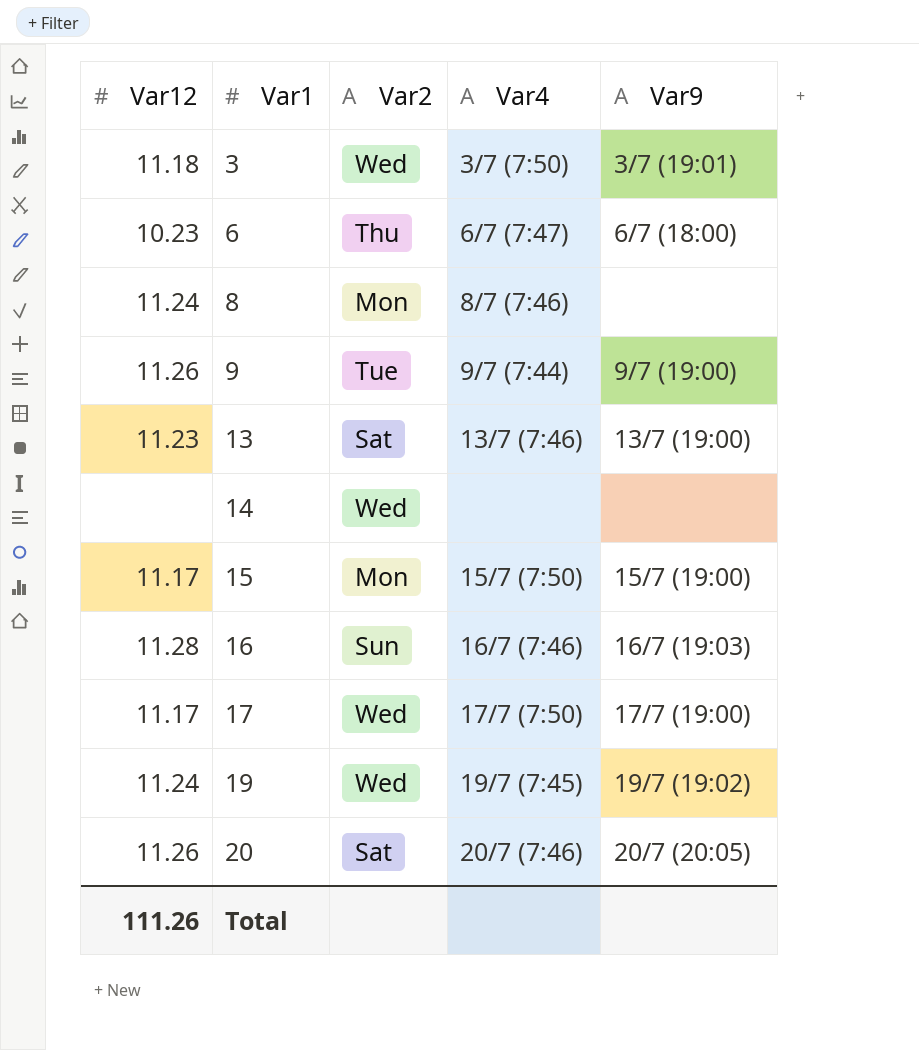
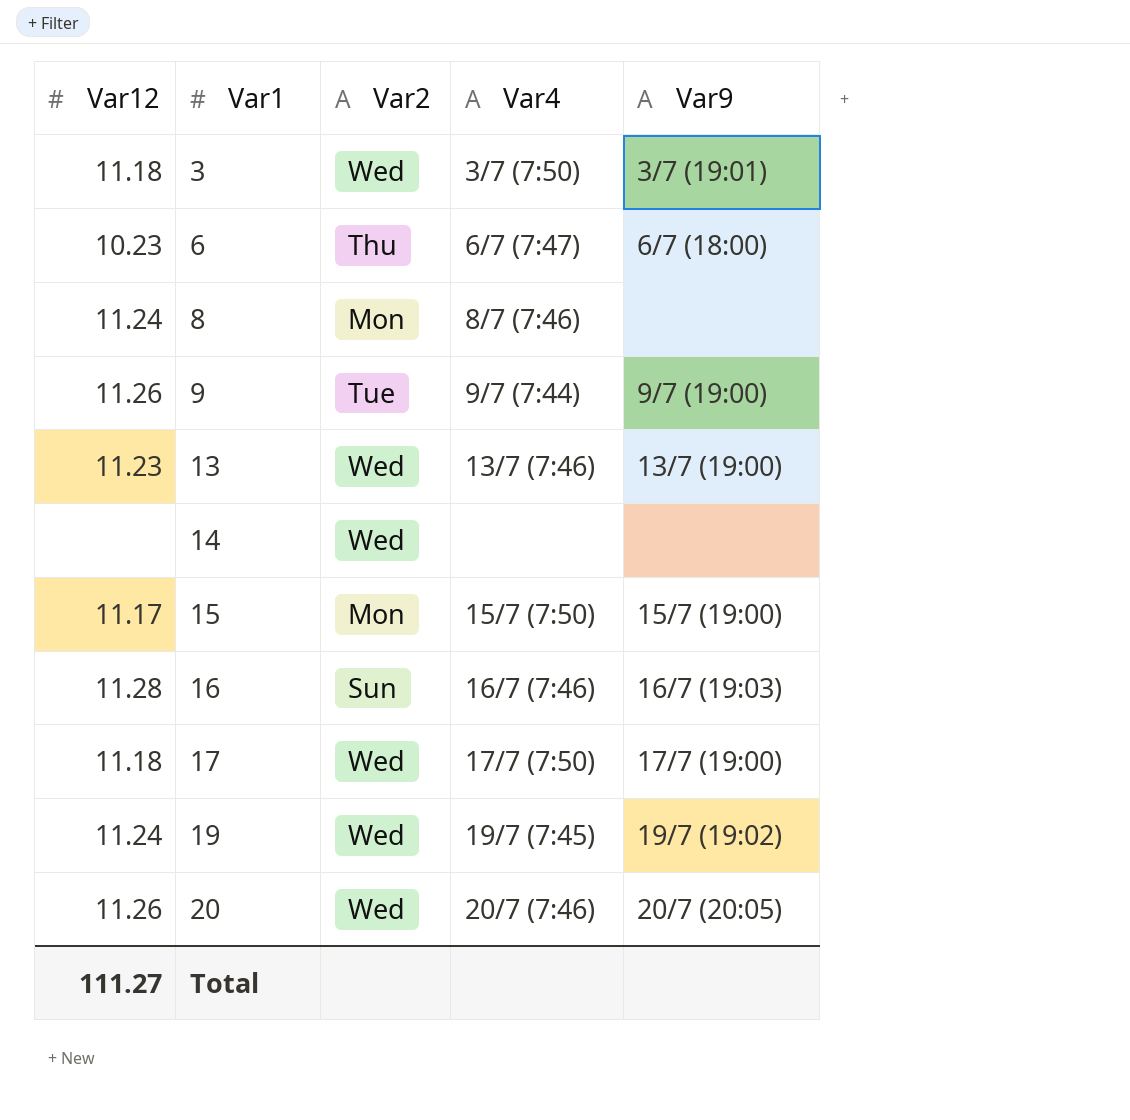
13 | Var2: Sat -> Wed
17 | Var12: 11.17 -> 11.18
20 | Var2: Sat -> Wed
Total | Var12: 111.26 -> 111.27

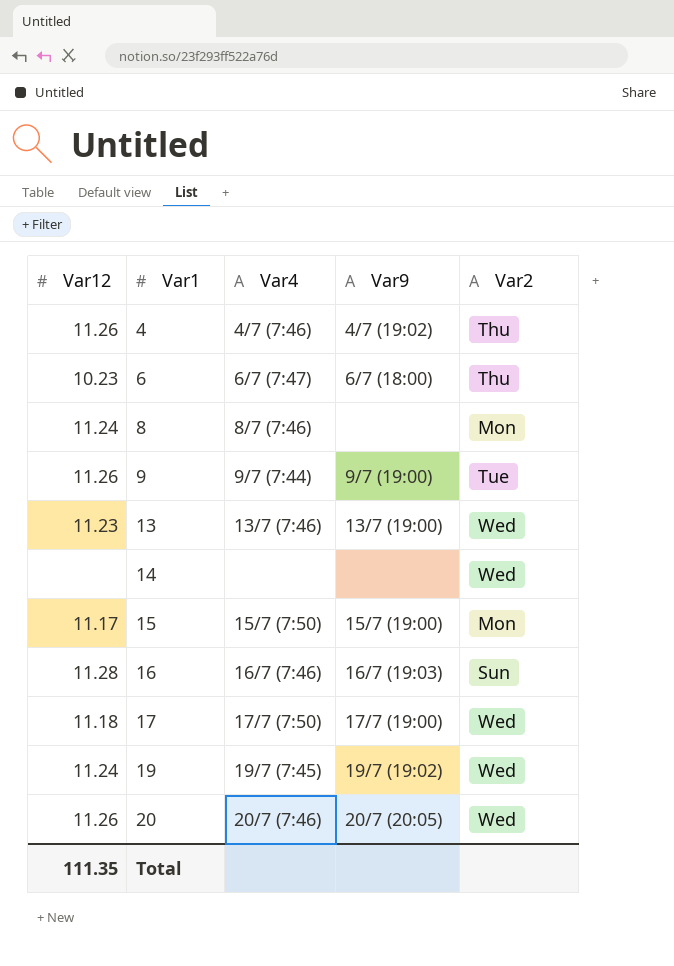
column Var2 | position: 3 -> 5
row 3: 11.18 | Wed | 3/7 (7:50) | 3/7 (19:01) -> none
row 4: none -> 11.26 | 4/7 (7:46) | 4/7 (19:02) | Thu
Total | Var12: 111.27 -> 111.35

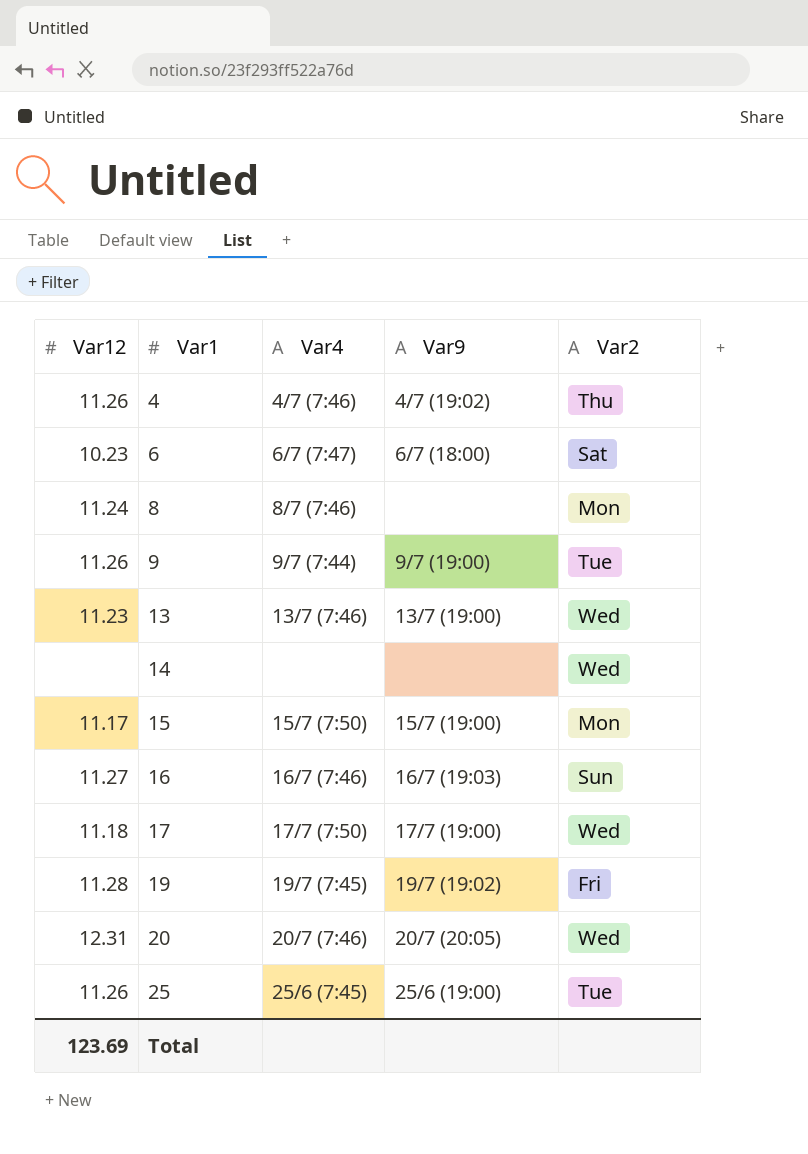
6 | Var2: Thu -> Sat
16 | Var12: 11.28 -> 11.27
19 | Var12: 11.24 -> 11.28
19 | Var2: Wed -> Fri
20 | Var12: 11.26 -> 12.31
row 25: none -> 11.26 | 25/6 (7:45) | 25/6 (19:00) | Tue
Total | Var12: 111.35 -> 123.69

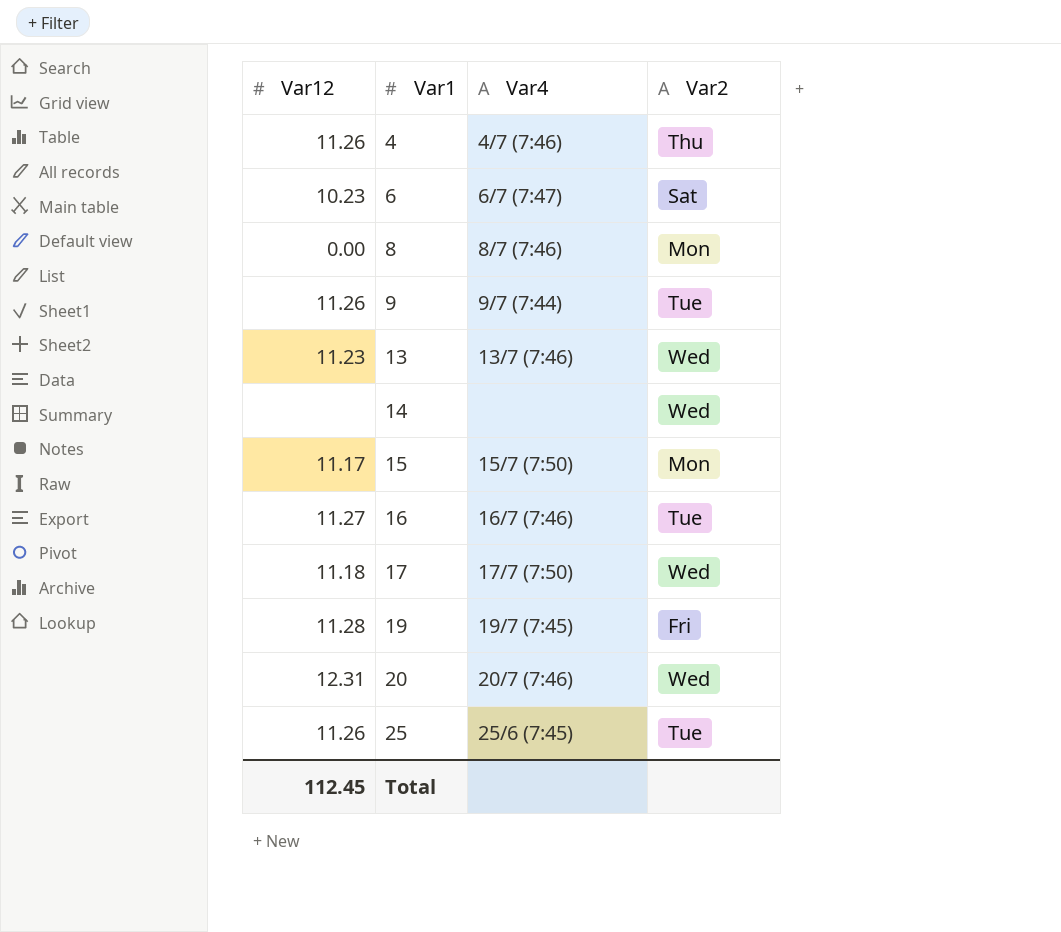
column Var9 | position: 4 -> none
8 | Var12: 11.24 -> 0.00
16 | Var2: Sun -> Tue
Total | Var12: 123.69 -> 112.45

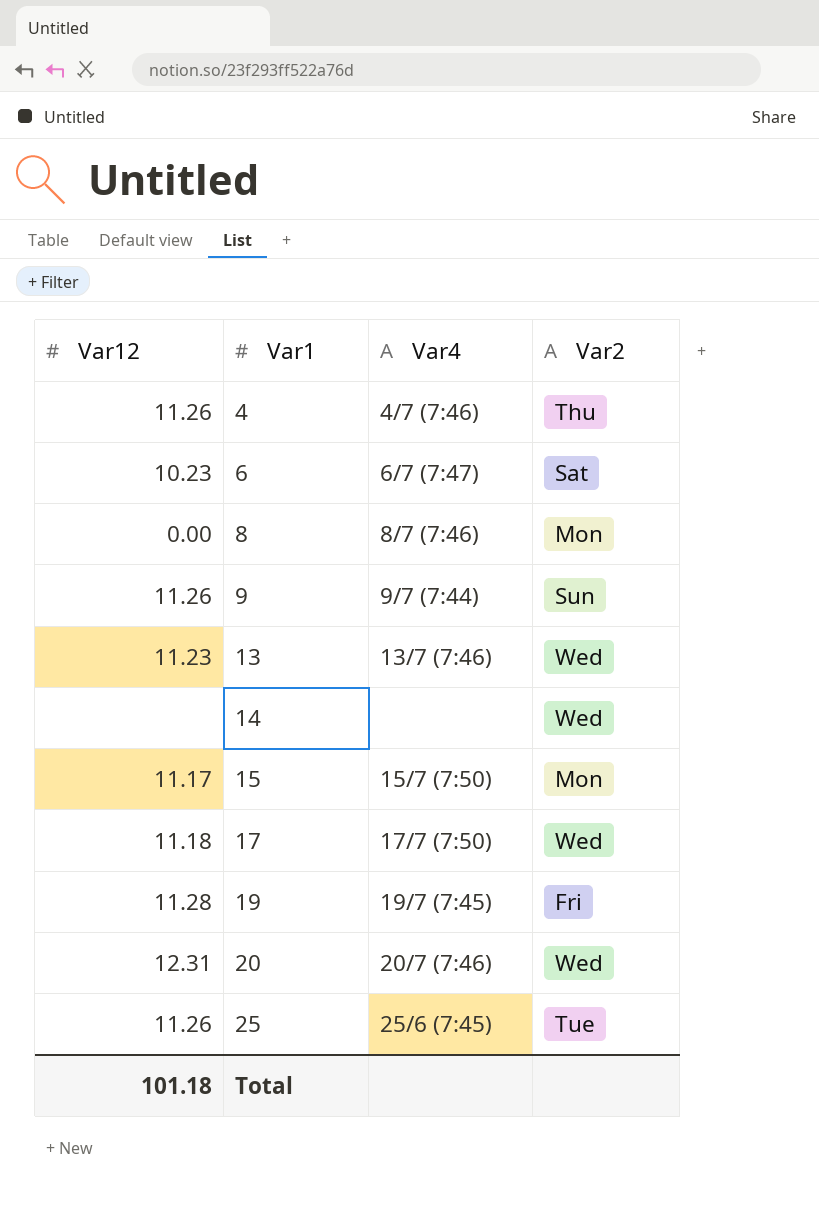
row 16: 11.27 | 16/7 (7:46) | Tue -> none
9 | Var2: Tue -> Sun
Total | Var12: 112.45 -> 101.18

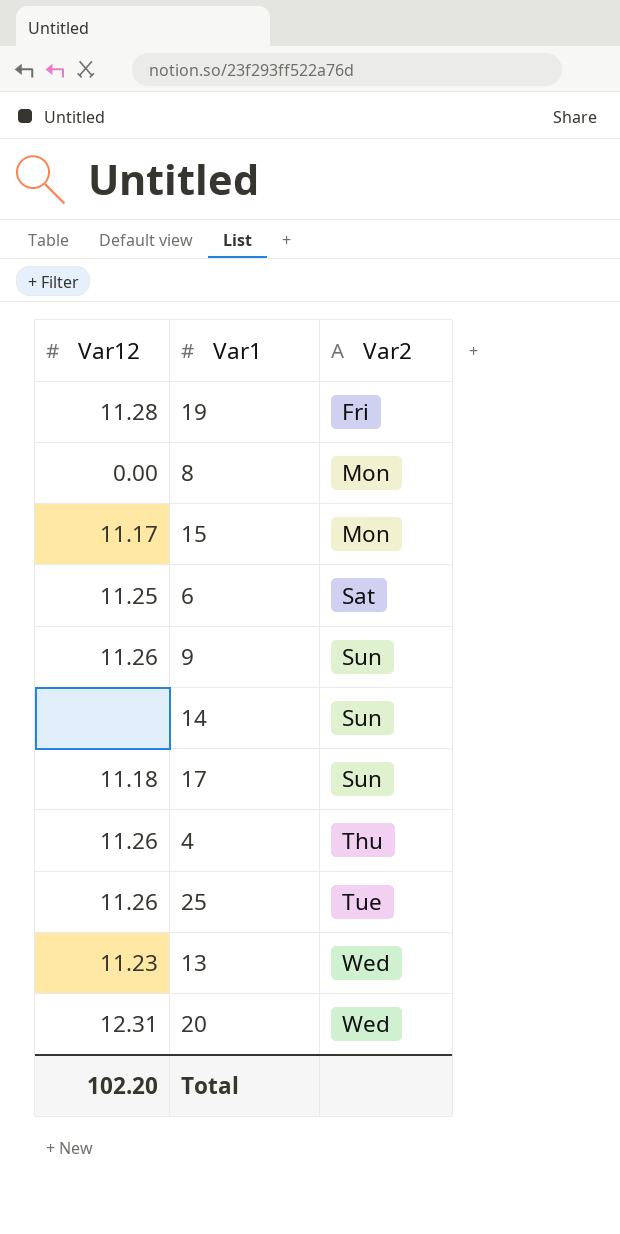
row order: Var1 ascending -> Var2 ascending
column Var4 | position: 3 -> none
6 | Var12: 10.23 -> 11.25
14 | Var2: Wed -> Sun
17 | Var2: Wed -> Sun
Total | Var12: 101.18 -> 102.20

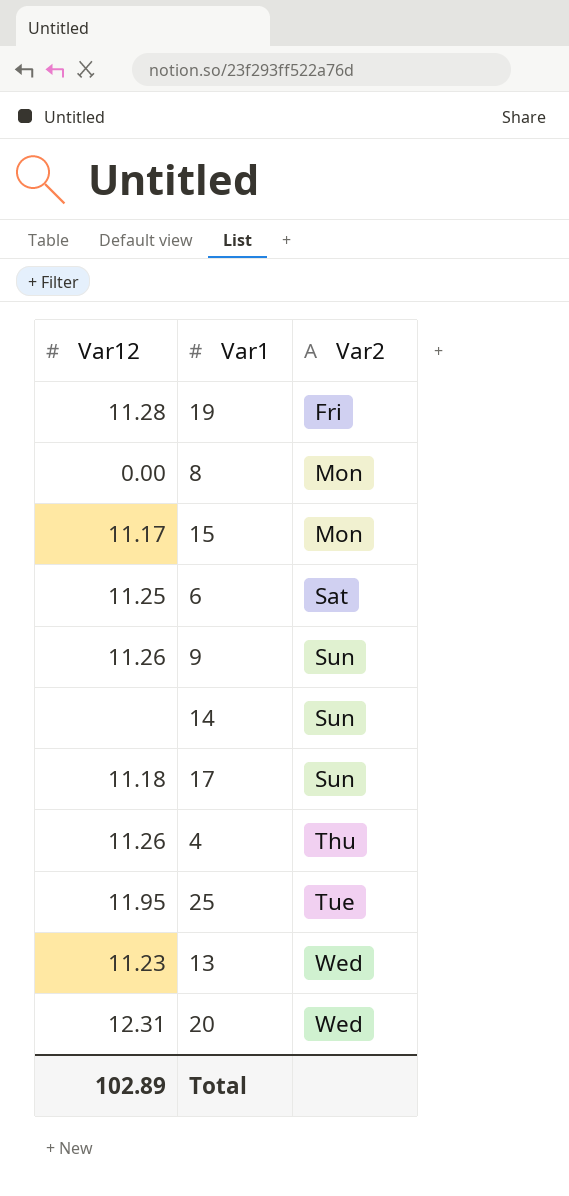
25 | Var12: 11.26 -> 11.95
Total | Var12: 102.20 -> 102.89

